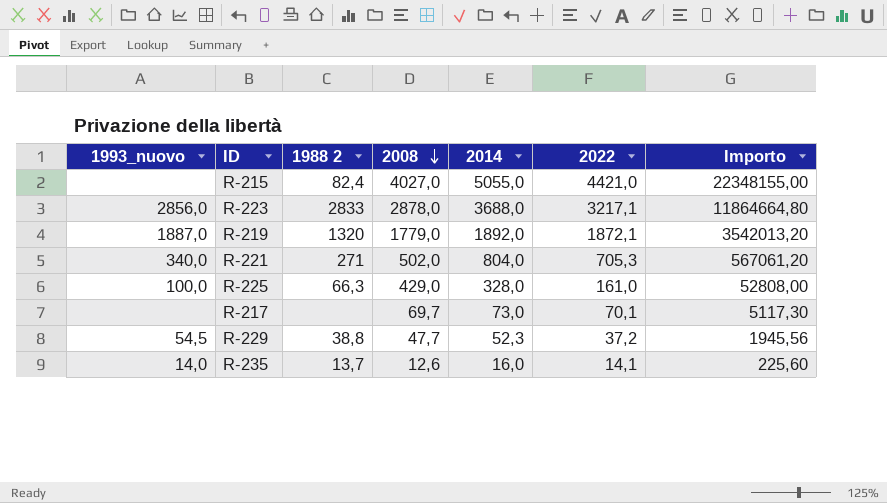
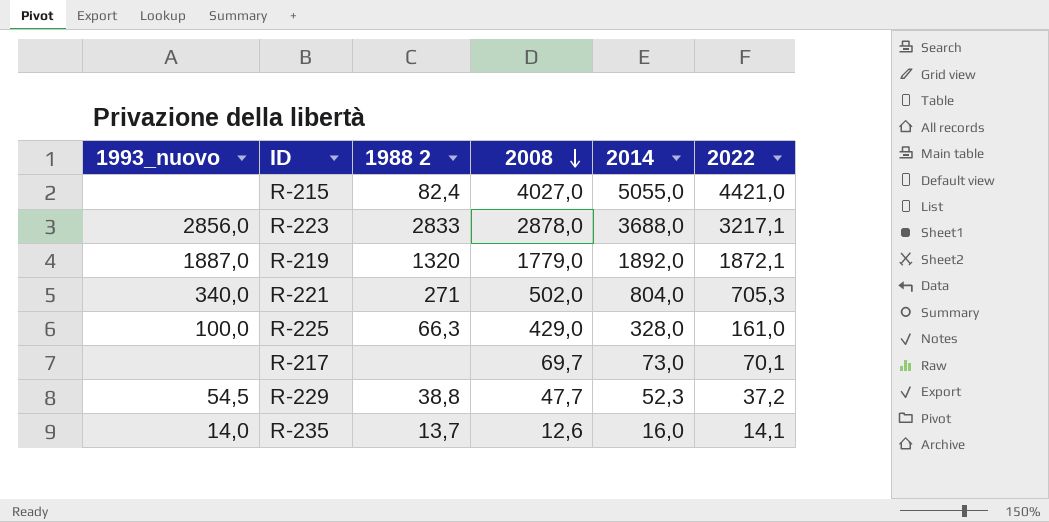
column Importo | formula: [2014] * [2022] -> none

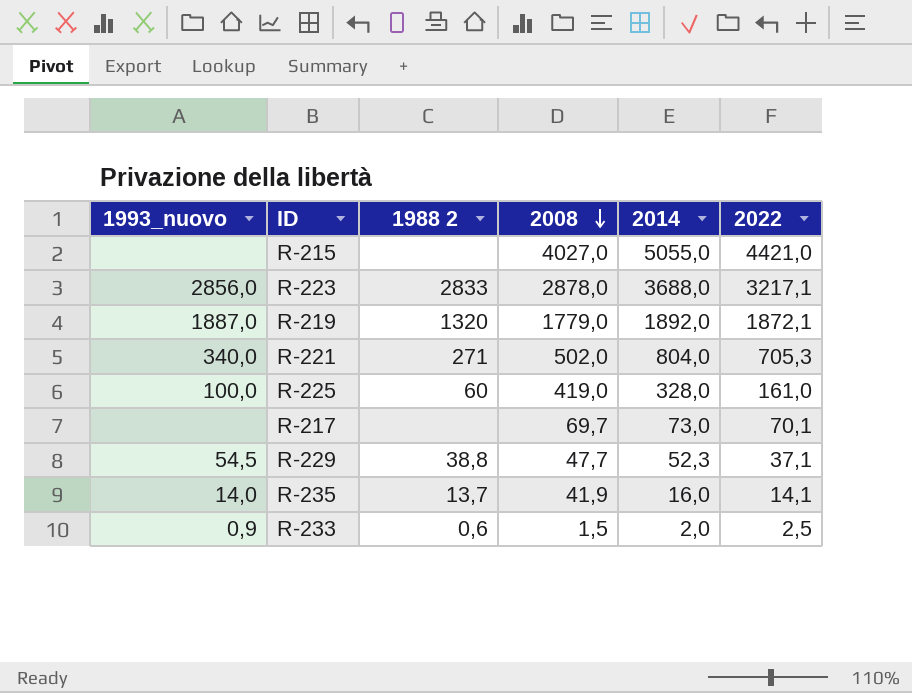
R-215 | 1988 2: 82,4 -> none
R-225 | 1988 2: 66,3 -> 60
R-225 | 2008: 429,0 -> 419,0
R-229 | 2022: 37,2 -> 37,1
R-235 | 2008: 12,6 -> 41,9
row R-233: none -> 0,9 | 0,6 | 1,5 | 2,0 | 2,5

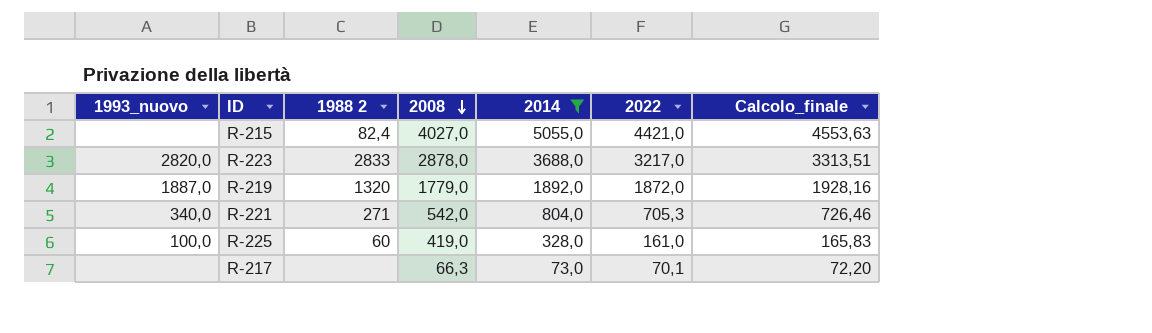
filter: none -> 2014 >= 73,0
column Calcolo_finale | formula: none -> [2022] * 1,03
R-215 | 1988 2: none -> 82,4
R-223 | 1993_nuovo: 2856,0 -> 2820,0
R-223 | 2022: 3217,1 -> 3217,0
R-219 | 2022: 1872,1 -> 1872,0
R-221 | 2008: 502,0 -> 542,0
R-217 | 2008: 69,7 -> 66,3

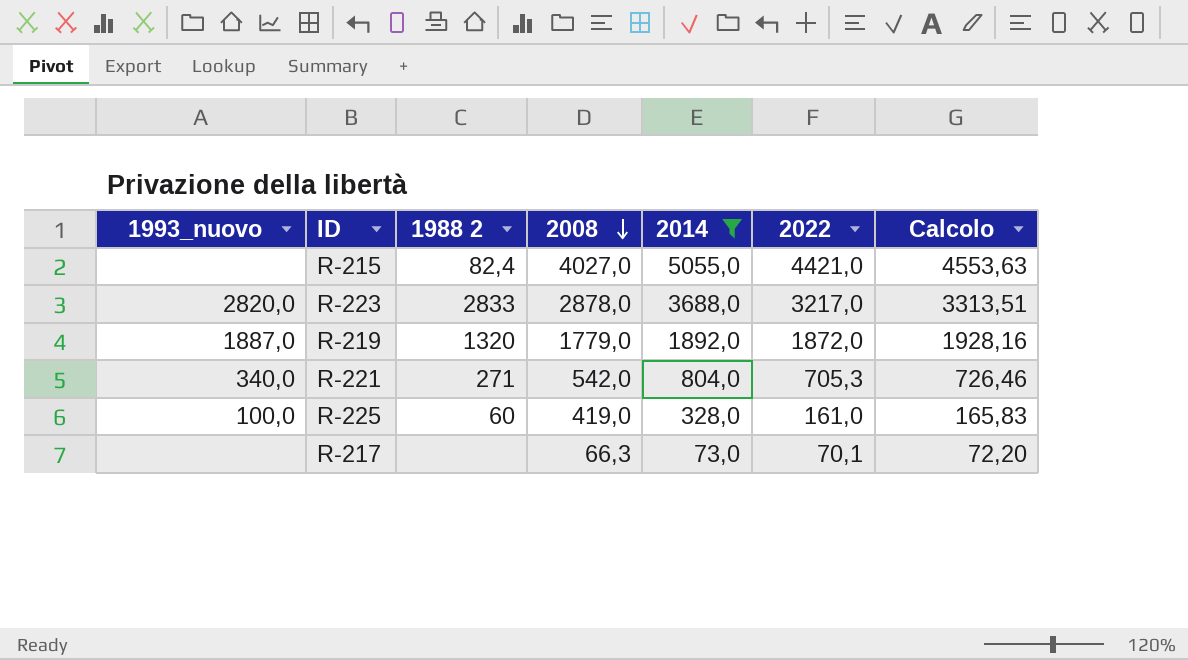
column name: Calcolo_finale -> Calcolo

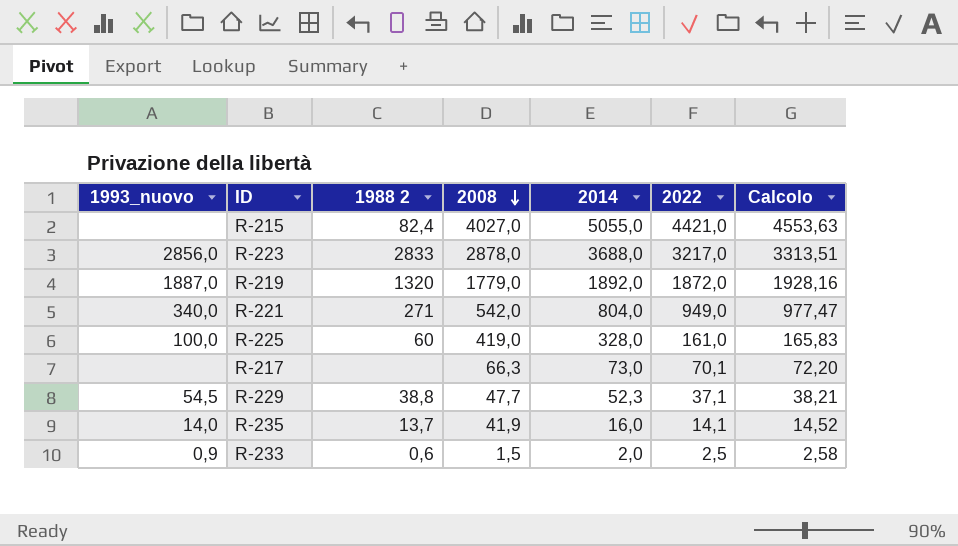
filter: 2014 >= 73,0 -> none
R-223 | 1993_nuovo: 2820,0 -> 2856,0
R-221 | 2022: 705,3 -> 949,0
R-221 | Calcolo: 726,46 -> 977,47

